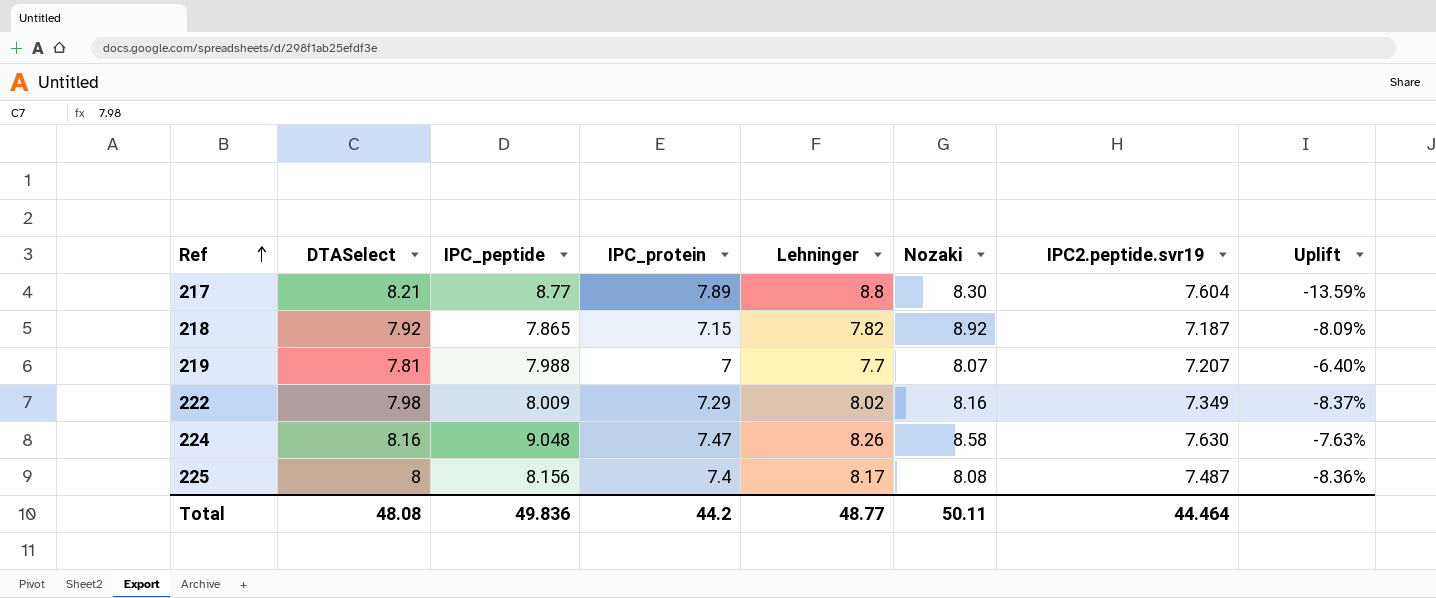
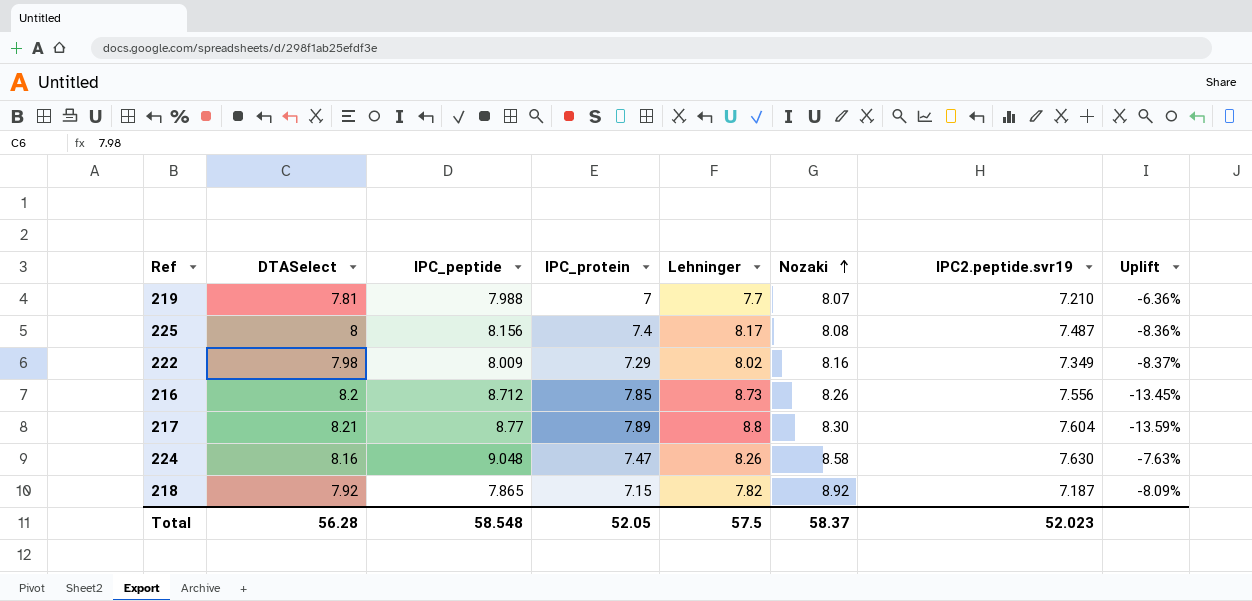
row order: Ref ascending -> Nozaki ascending
219 | IPC2.peptide.svr19: 7.207 -> 7.210
219 | Uplift: -6.40% -> -6.36%
row 216: none -> 8.2 | 8.712 | 7.85 | 8.73 | 8.26 | 7.556 | -13.45%
Total | DTASelect: 48.08 -> 56.28
Total | IPC_peptide: 49.836 -> 58.548
Total | IPC_protein: 44.2 -> 52.05
Total | Lehninger: 48.77 -> 57.5
Total | Nozaki: 50.11 -> 58.37
Total | IPC2.peptide.svr19: 44.464 -> 52.023

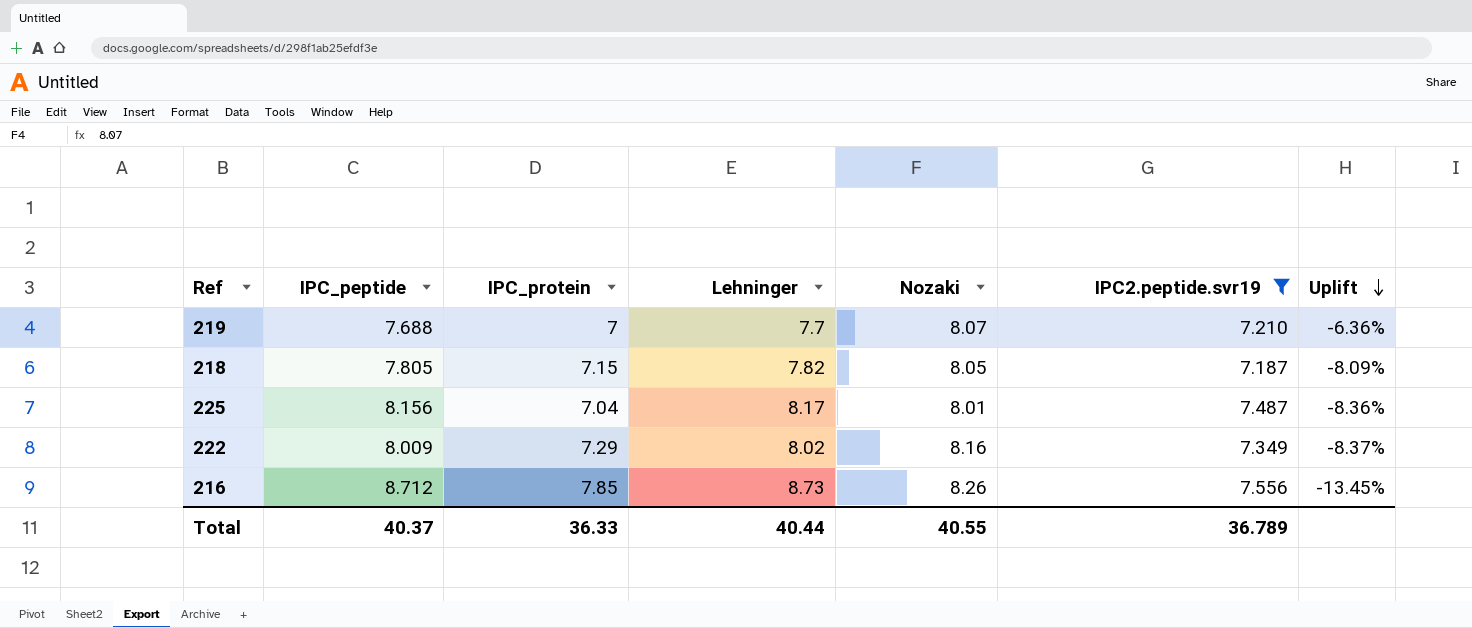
filter: none -> IPC2.peptide.svr19 <= 7.556
row order: Nozaki ascending -> Uplift descending
column DTASelect | position: 2 -> none
219 | IPC_peptide: 7.988 -> 7.688
218 | IPC_peptide: 7.865 -> 7.805
218 | Nozaki: 8.92 -> 8.05
225 | IPC_protein: 7.4 -> 7.04
225 | Nozaki: 8.08 -> 8.01
Total | IPC_peptide: 58.548 -> 40.37
Total | IPC_protein: 52.05 -> 36.33
Total | Lehninger: 57.5 -> 40.44
Total | Nozaki: 58.37 -> 40.55
Total | IPC2.peptide.svr19: 52.023 -> 36.789

